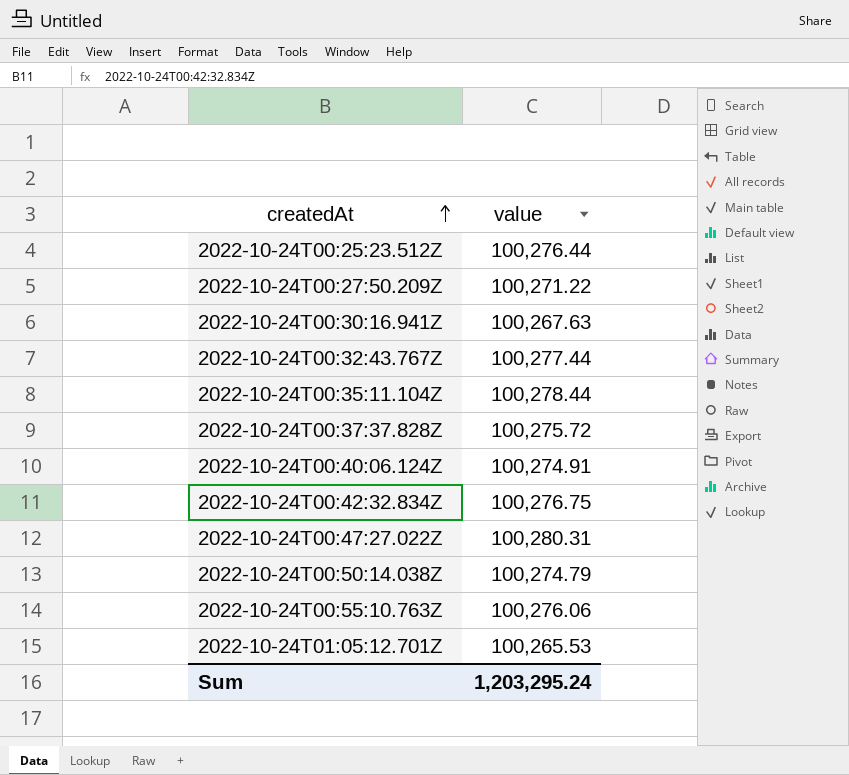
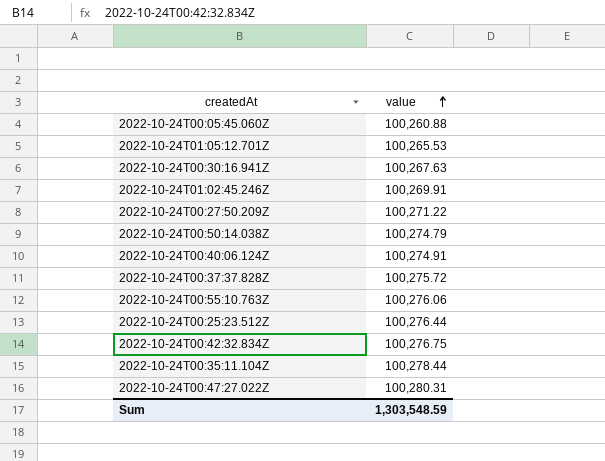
row order: createdAt ascending -> value ascending
row 2022-10-24T00:32:43.767Z: 100,277.44 -> none
row 2022-10-24T00:05:45.060Z: none -> 100,260.88
row 2022-10-24T01:02:45.246Z: none -> 100,269.91
Sum | value: 1,203,295.24 -> 1,303,548.59

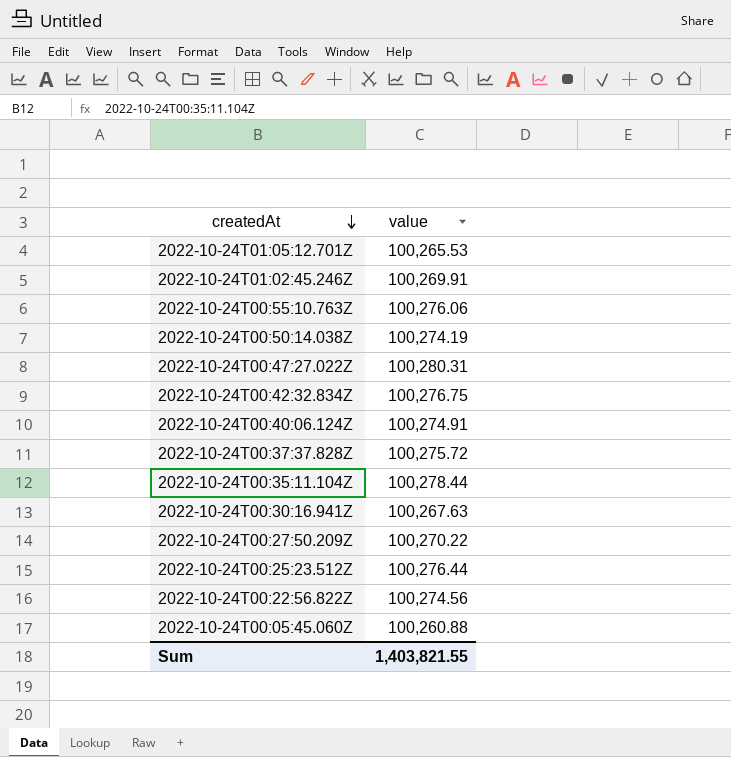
row order: value ascending -> createdAt descending
2022-10-24T00:50:14.038Z | value: 100,274.79 -> 100,274.19
2022-10-24T00:27:50.209Z | value: 100,271.22 -> 100,270.22
row 2022-10-24T00:22:56.822Z: none -> 100,274.56
Sum | value: 1,303,548.59 -> 1,403,821.55

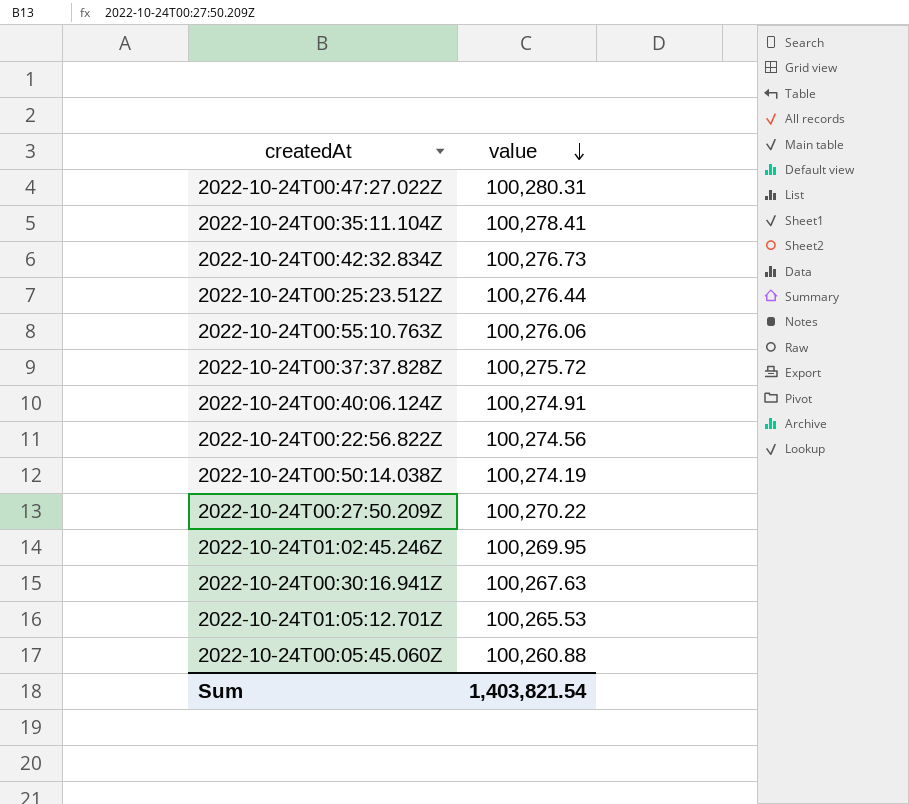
row order: createdAt descending -> value descending
2022-10-24T00:35:11.104Z | value: 100,278.44 -> 100,278.41
2022-10-24T00:42:32.834Z | value: 100,276.75 -> 100,276.73
2022-10-24T01:02:45.246Z | value: 100,269.91 -> 100,269.95
Sum | value: 1,403,821.55 -> 1,403,821.54

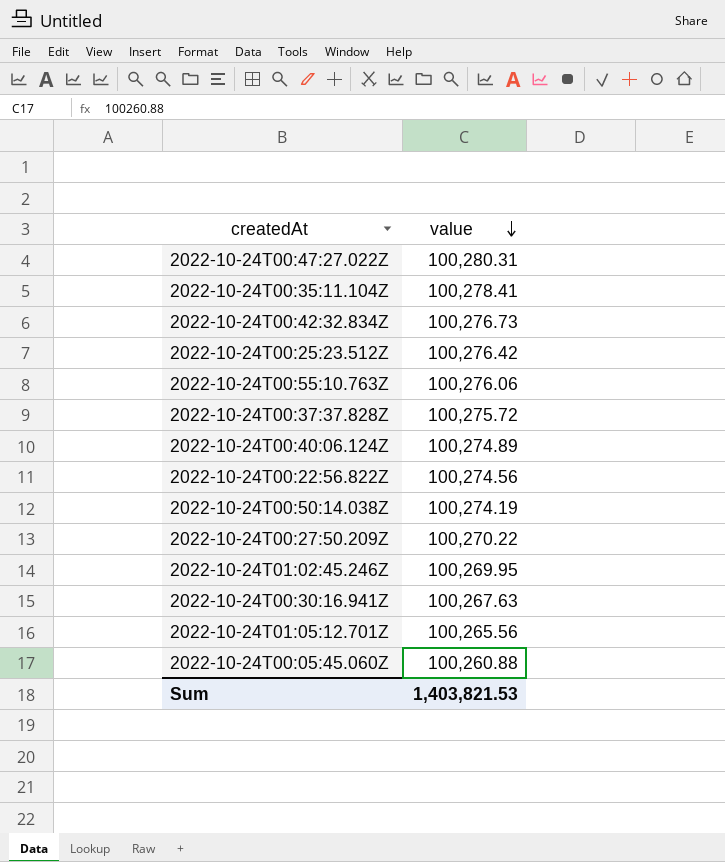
2022-10-24T00:25:23.512Z | value: 100,276.44 -> 100,276.42
2022-10-24T00:40:06.124Z | value: 100,274.91 -> 100,274.89
2022-10-24T01:05:12.701Z | value: 100,265.53 -> 100,265.56
Sum | value: 1,403,821.54 -> 1,403,821.53

